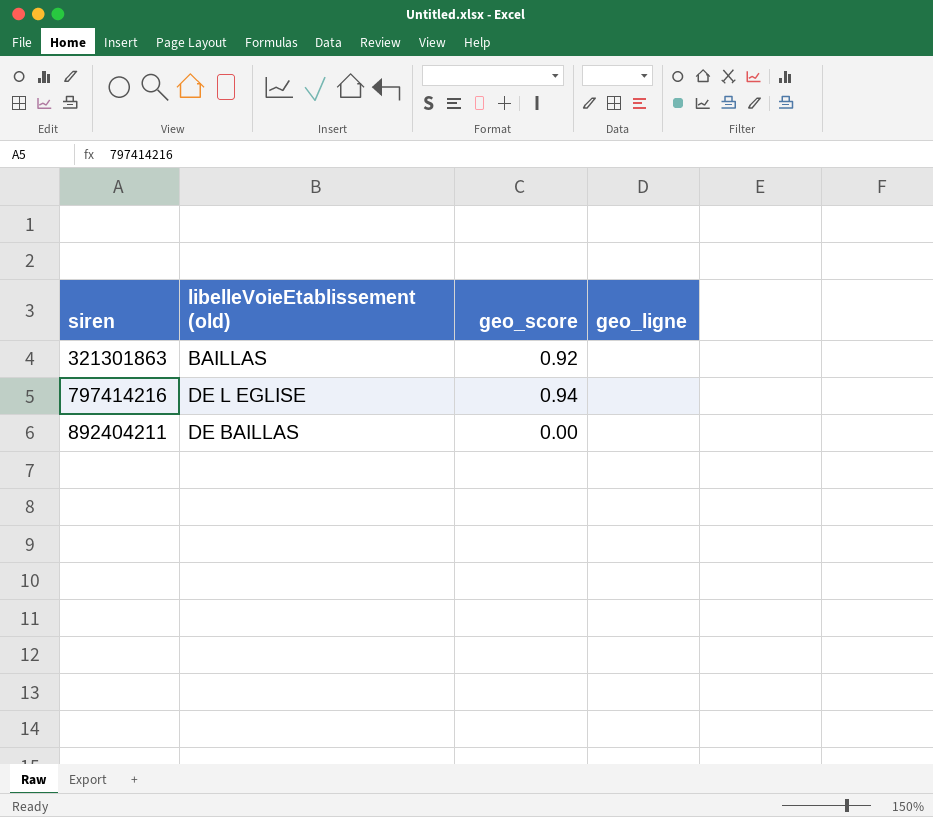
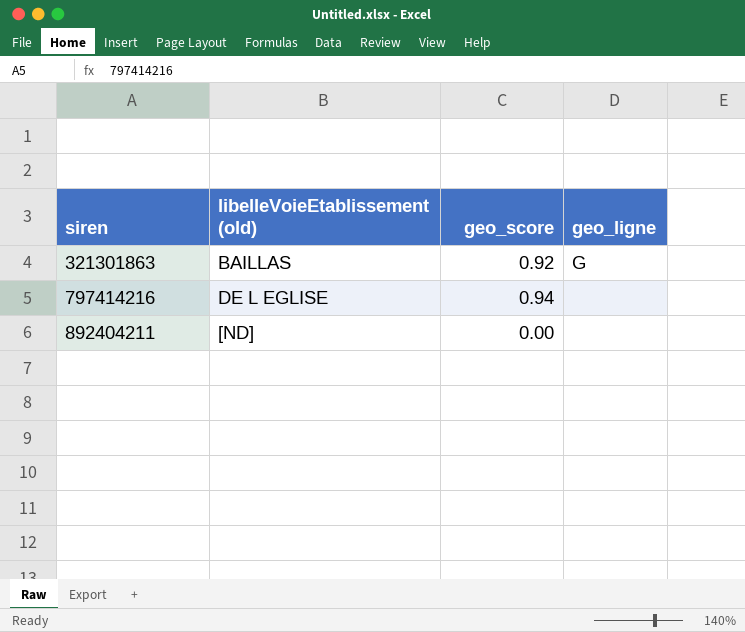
321301863 | geo_ligne: none -> G
892404211 | libelleVoieEtablissement (old): DE BAILLAS -> [ND]

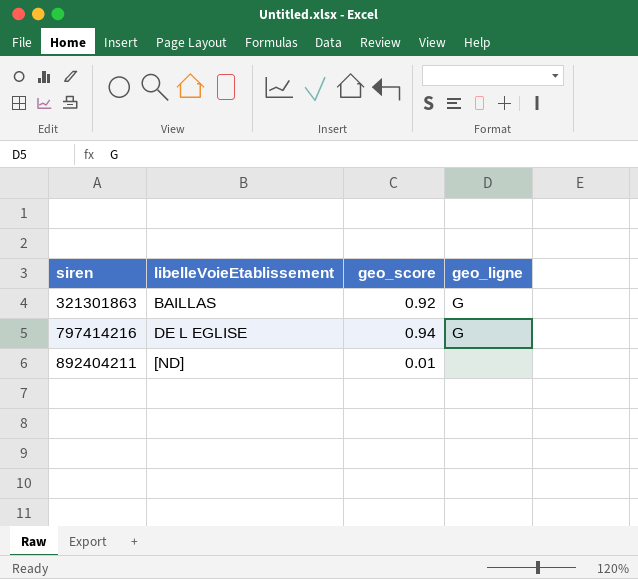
column name: libelleVoieEtablissement (old) -> libelleVoieEtablissement
797414216 | geo_ligne: none -> G
892404211 | geo_score: 0.00 -> 0.01

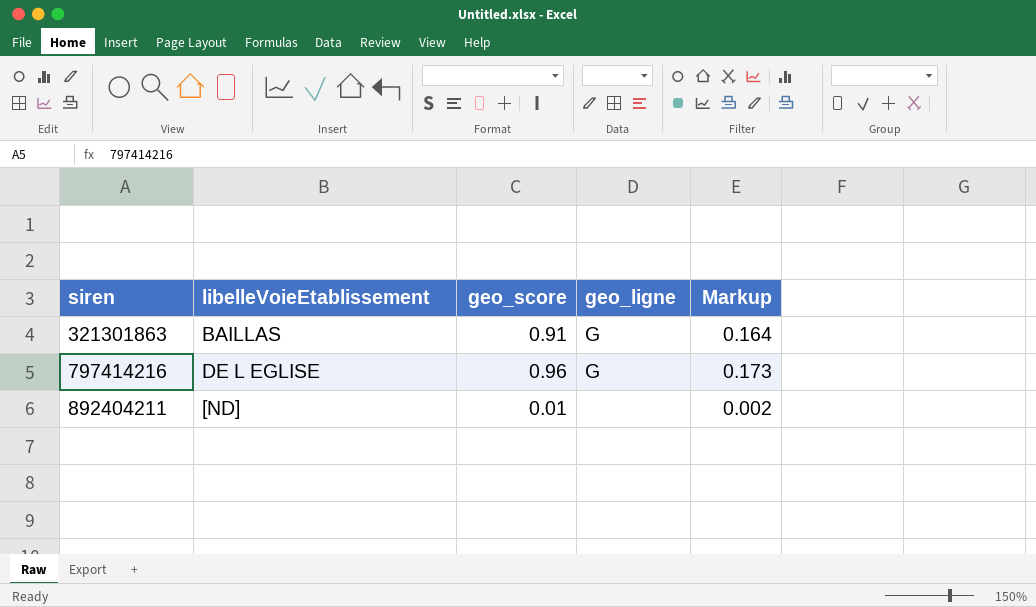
column Markup | formula: none -> [geo_score] * 0.18
321301863 | geo_score: 0.92 -> 0.91
797414216 | geo_score: 0.94 -> 0.96

